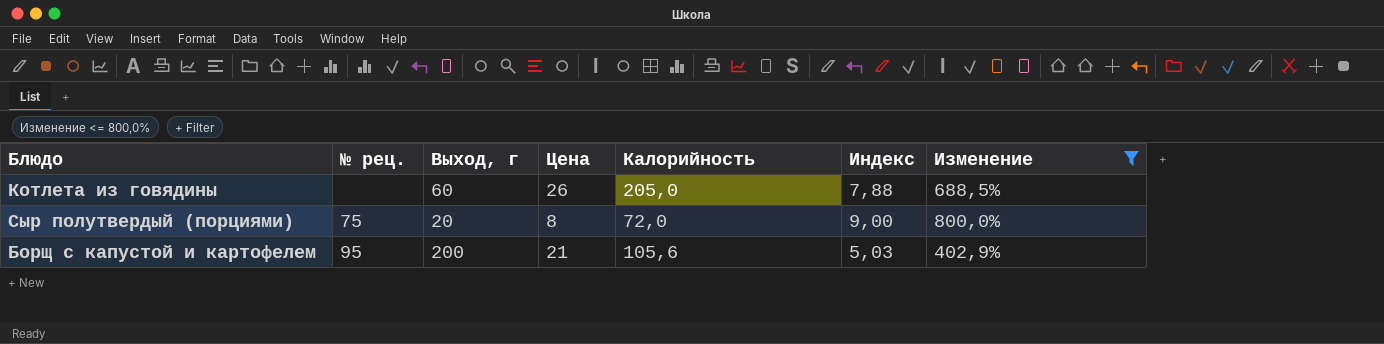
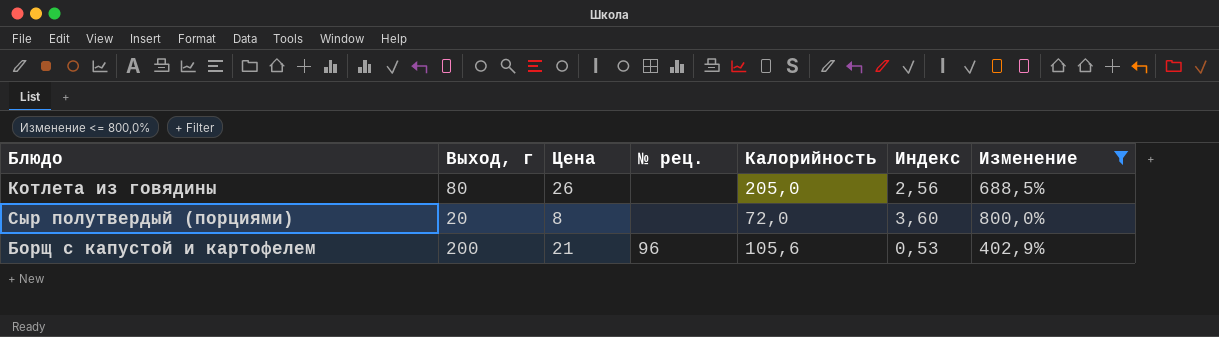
column № рец. | position: 2 -> 4
column Индекс | formula: [Калорийность] / [Цена] -> [Калорийность] / [Выход, г]
Котлета из говядины | Выход, г: 60 -> 80
Сыр полутвердый (порциями) | № рец.: 75 -> none
Борщ с капустой и картофелем | № рец.: 95 -> 96

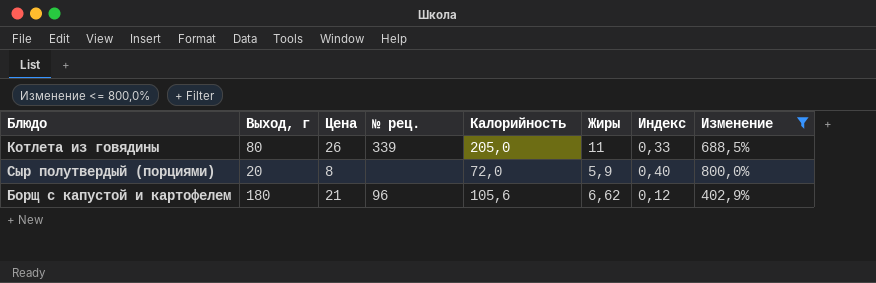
column Жиры | position: none -> 6
column Индекс | formula: [Калорийность] / [Выход, г] -> [Цена] / [Выход, г]
Котлета из говядины | № рец.: none -> 339
Борщ с капустой и картофелем | Выход, г: 200 -> 180

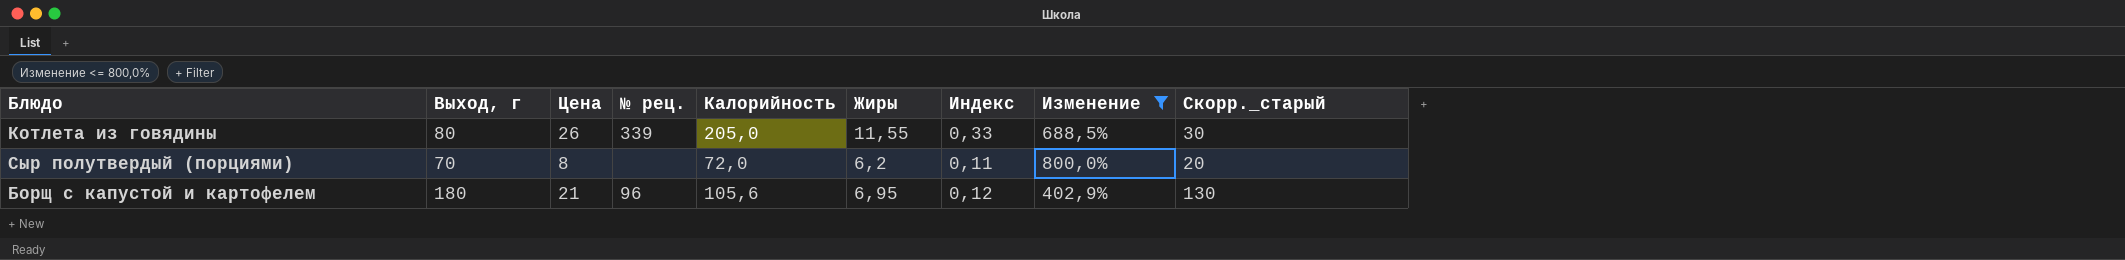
column Скорр._старый | formula: none -> [Выход, г] - 50
Котлета из говядины | Жиры: 11 -> 11,55
Сыр полутвердый (порциями) | Выход, г: 20 -> 70
Сыр полутвердый (порциями) | Жиры: 5,9 -> 6,2
Сыр полутвердый (порциями) | Индекс: 0,40 -> 0,11
Борщ с капустой и картофелем | Жиры: 6,62 -> 6,95

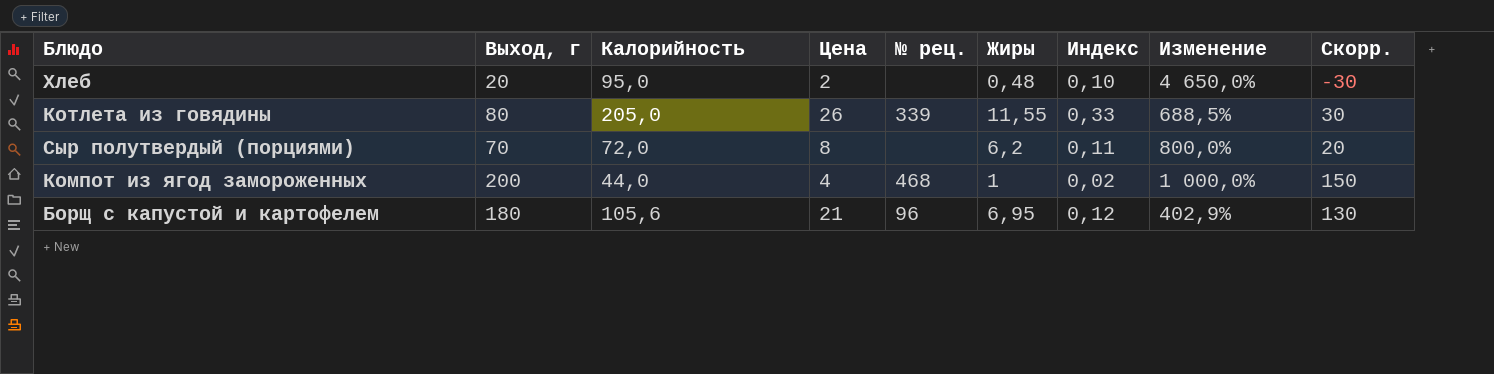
filter: Изменение <= 800,0% -> none
column Калорийность | position: 5 -> 3
column name: Скорр._старый -> Скорр.

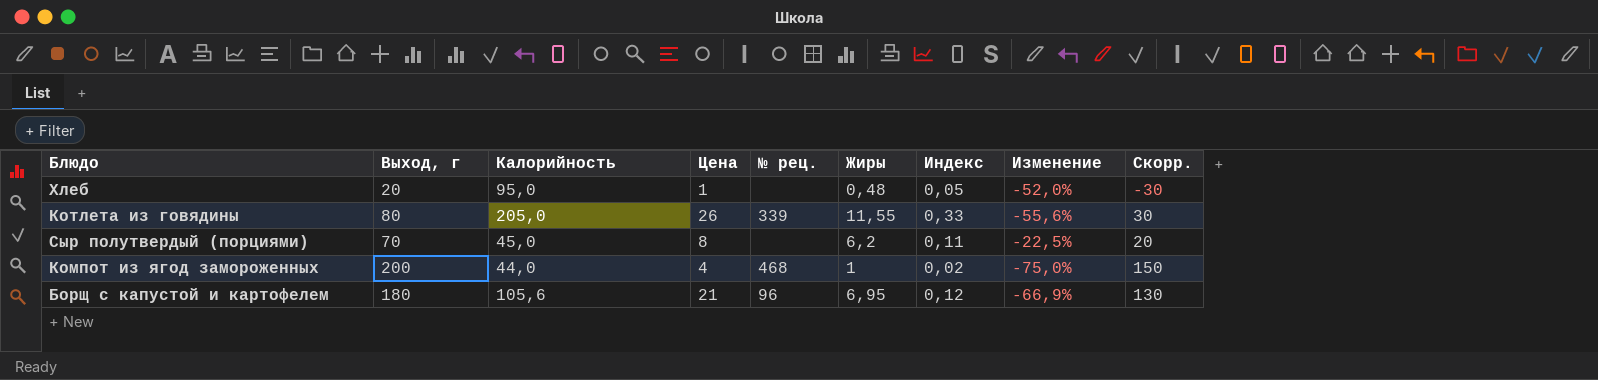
column Изменение | formula: ([Калорийность] - [Цена]) / [Цена] -> ([Жиры] - [Цена]) / [Цена]
Хлеб | Цена: 2 -> 1
Хлеб | Индекс: 0,10 -> 0,05
Сыр полутвердый (порциями) | Калорийность: 72,0 -> 45,0

